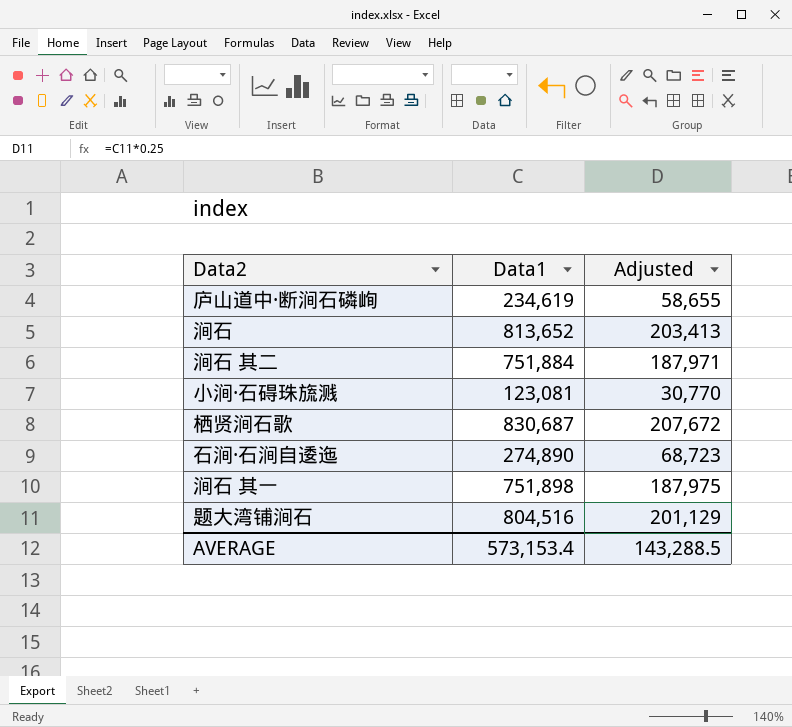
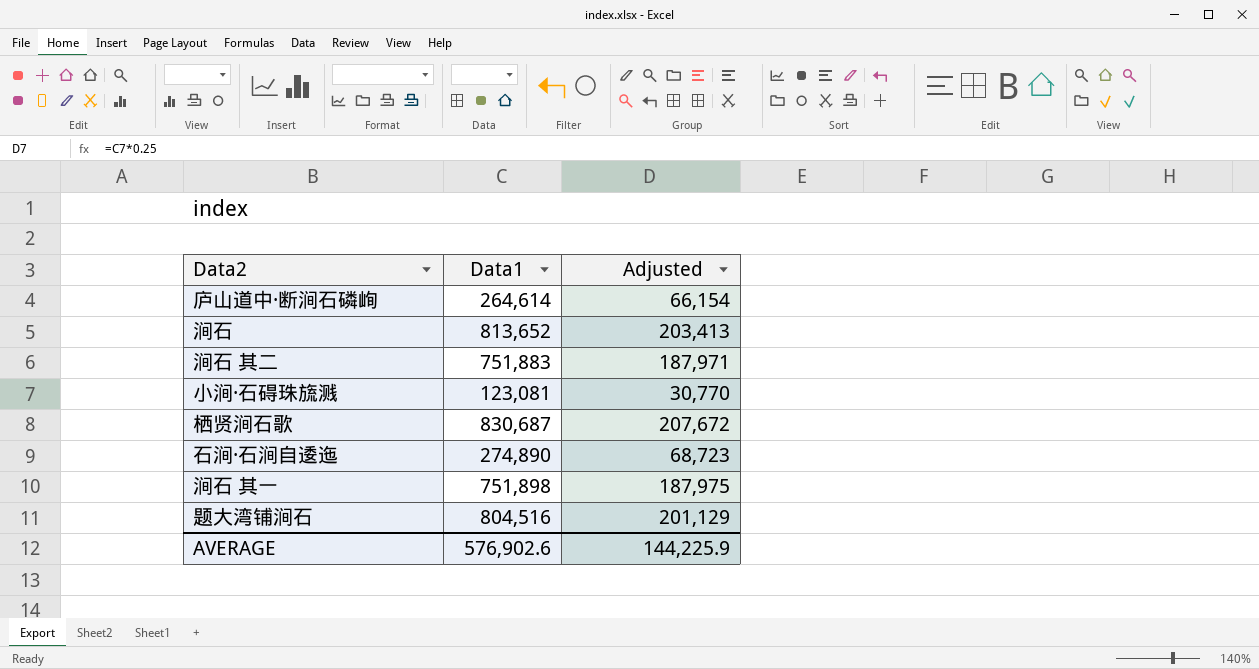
庐山道中·断涧石磷峋 | Data1: 234,619 -> 264,614
庐山道中·断涧石磷峋 | Adjusted: 58,655 -> 66,154
涧石 其二 | Data1: 751,884 -> 751,883
AVERAGE | Data1: 573,153.4 -> 576,902.6
AVERAGE | Adjusted: 143,288.5 -> 144,225.9

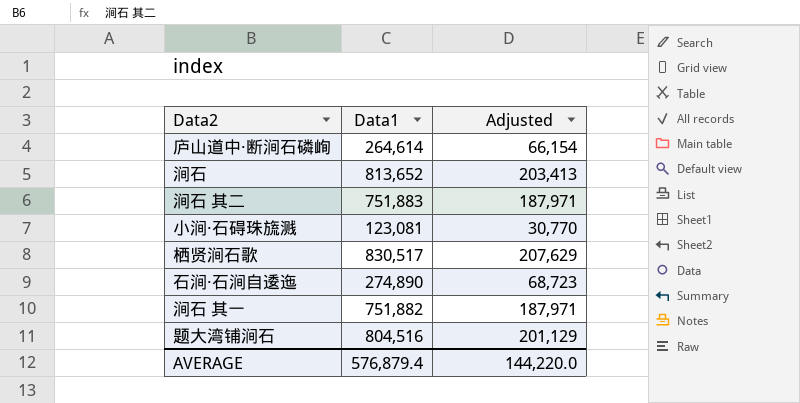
栖贤涧石歌 | Data1: 830,687 -> 830,517
栖贤涧石歌 | Adjusted: 207,672 -> 207,629
涧石 其一 | Data1: 751,898 -> 751,882
涧石 其一 | Adjusted: 187,975 -> 187,971
AVERAGE | Data1: 576,902.6 -> 576,879.4
AVERAGE | Adjusted: 144,225.9 -> 144,220.0

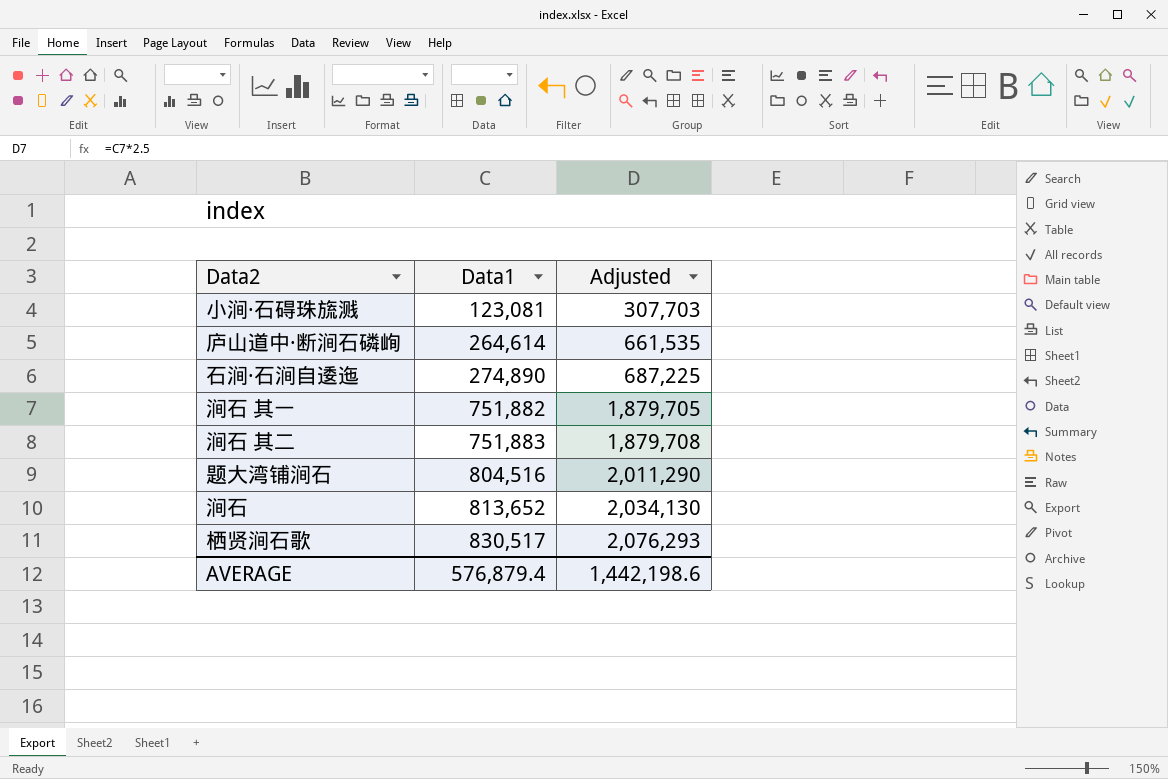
row order: none -> Data1 ascending
column Adjusted | formula: [Data1] * 0.25 -> [Data1] * 2.5
AVERAGE | Adjusted: 144,220.0 -> 1,442,198.6

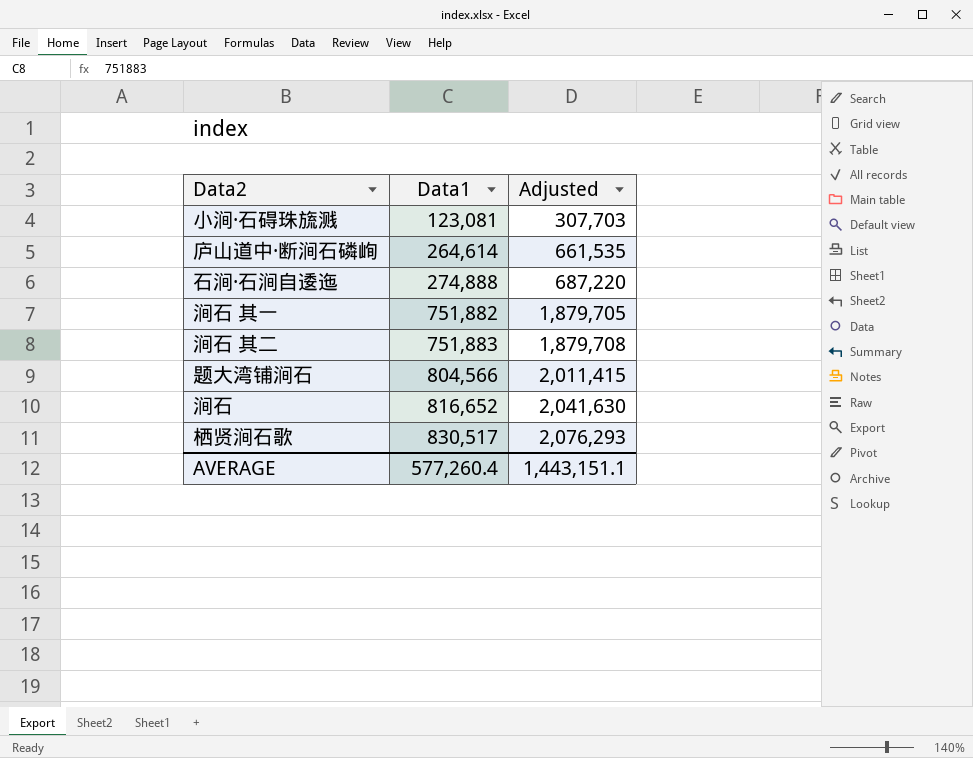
石涧·石涧自逶迤 | Data1: 274,890 -> 274,888
石涧·石涧自逶迤 | Adjusted: 687,225 -> 687,220
题大湾铺涧石 | Data1: 804,516 -> 804,566
题大湾铺涧石 | Adjusted: 2,011,290 -> 2,011,415
涧石 | Data1: 813,652 -> 816,652
涧石 | Adjusted: 2,034,130 -> 2,041,630
AVERAGE | Data1: 576,879.4 -> 577,260.4
AVERAGE | Adjusted: 1,442,198.6 -> 1,443,151.1

